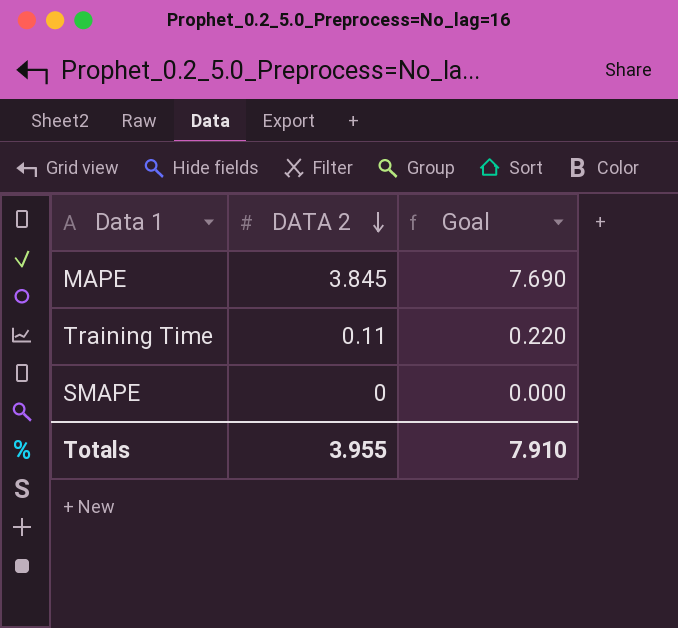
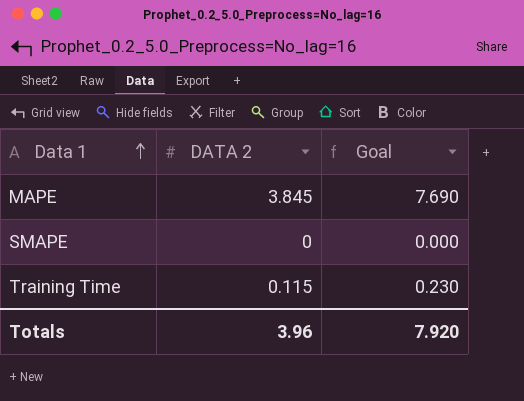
row order: DATA 2 descending -> Data 1 ascending
Training Time | DATA 2: 0.11 -> 0.115
Training Time | Goal: 0.220 -> 0.230
Totals | DATA 2: 3.955 -> 3.96
Totals | Goal: 7.910 -> 7.920

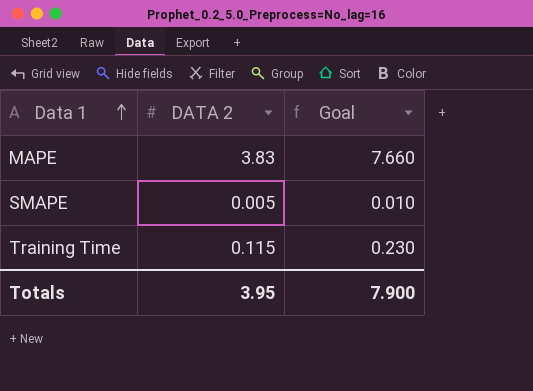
MAPE | DATA 2: 3.845 -> 3.83
MAPE | Goal: 7.690 -> 7.660
SMAPE | DATA 2: 0 -> 0.005
SMAPE | Goal: 0.000 -> 0.010
Totals | DATA 2: 3.96 -> 3.95
Totals | Goal: 7.920 -> 7.900

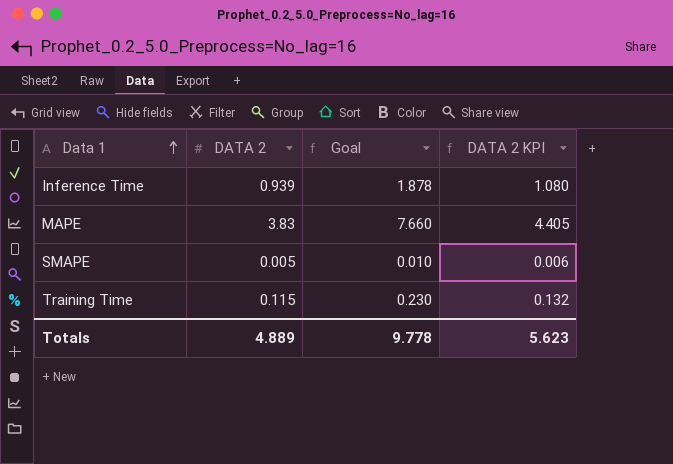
column DATA 2 KPI | formula: none -> [DATA 2] * 1.15
row Inference Time: none -> 0.939 | 1.878 | 1.080
Totals | DATA 2: 3.95 -> 4.889
Totals | Goal: 7.900 -> 9.778

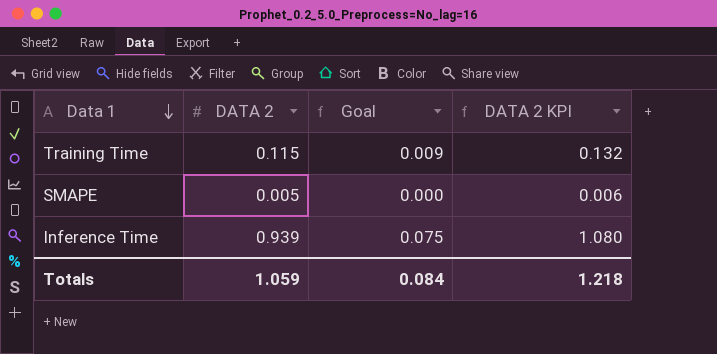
row order: Data 1 ascending -> Data 1 descending
column Goal | formula: [DATA 2] * 2 -> [DATA 2] * 0.08
row MAPE: 3.83 | 7.660 | 4.405 -> none
Totals | DATA 2: 4.889 -> 1.059
Totals | Goal: 9.778 -> 0.084
Totals | DATA 2 KPI: 5.623 -> 1.218

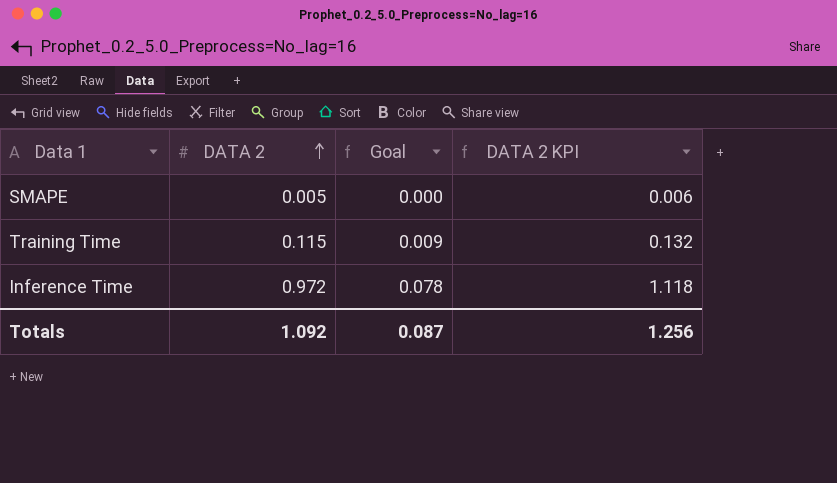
row order: Data 1 descending -> DATA 2 ascending
Inference Time | DATA 2: 0.939 -> 0.972
Inference Time | Goal: 0.075 -> 0.078
Inference Time | DATA 2 KPI: 1.080 -> 1.118
Totals | DATA 2: 1.059 -> 1.092
Totals | Goal: 0.084 -> 0.087
Totals | DATA 2 KPI: 1.218 -> 1.256

